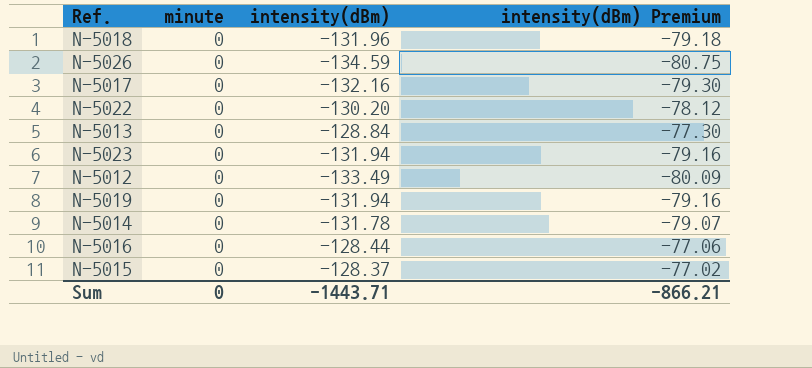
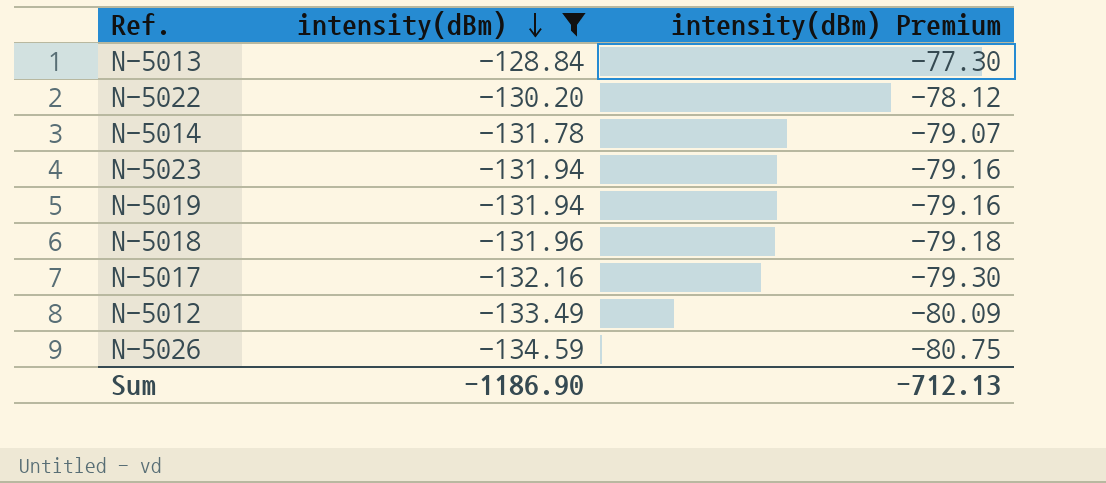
filter: none -> intensity(dBm) <= -128.84
row order: none -> intensity(dBm) descending
column minute | position: 2 -> none
Sum | intensity(dBm): -1443.71 -> -1186.90
Sum | intensity(dBm) Premium: -866.21 -> -712.13

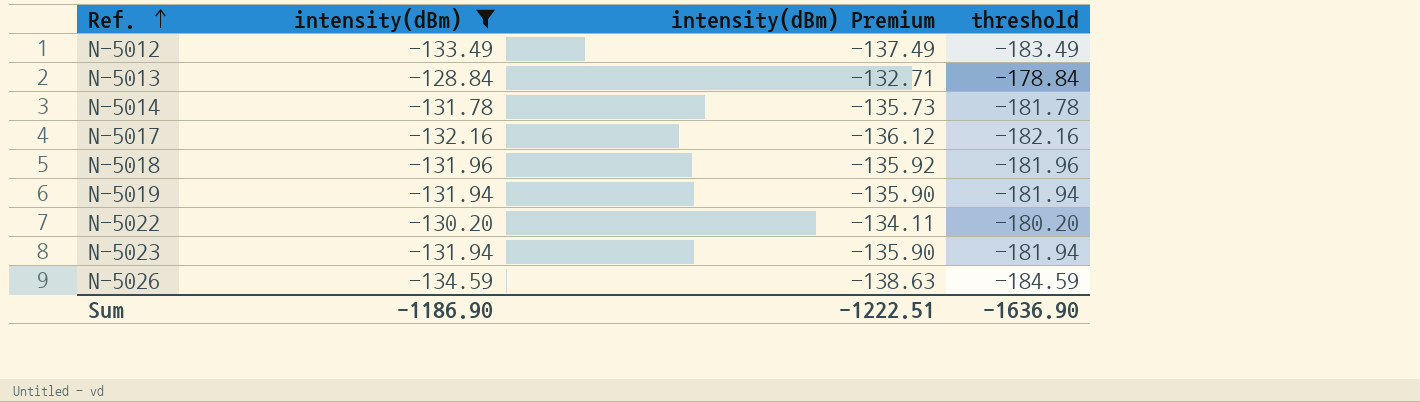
row order: intensity(dBm) descending -> Ref. ascending
column intensity(dBm) Premium | formula: [intensity(dBm)] * 0.6 -> [intensity(dBm)] * 1.03
column threshold | formula: none -> [intensity(dBm)] - 50
Sum | intensity(dBm) Premium: -712.13 -> -1222.51

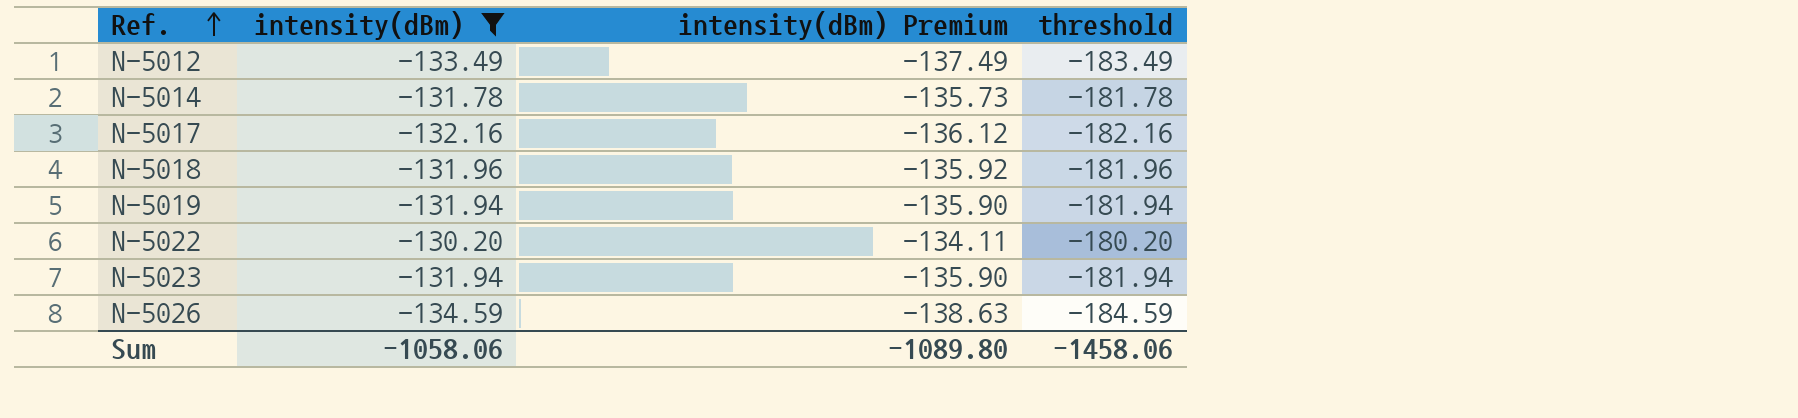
row N-5013: -128.84 | -132.71 | -178.84 -> none
Sum | intensity(dBm): -1186.90 -> -1058.06
Sum | intensity(dBm) Premium: -1222.51 -> -1089.80
Sum | threshold: -1636.90 -> -1458.06

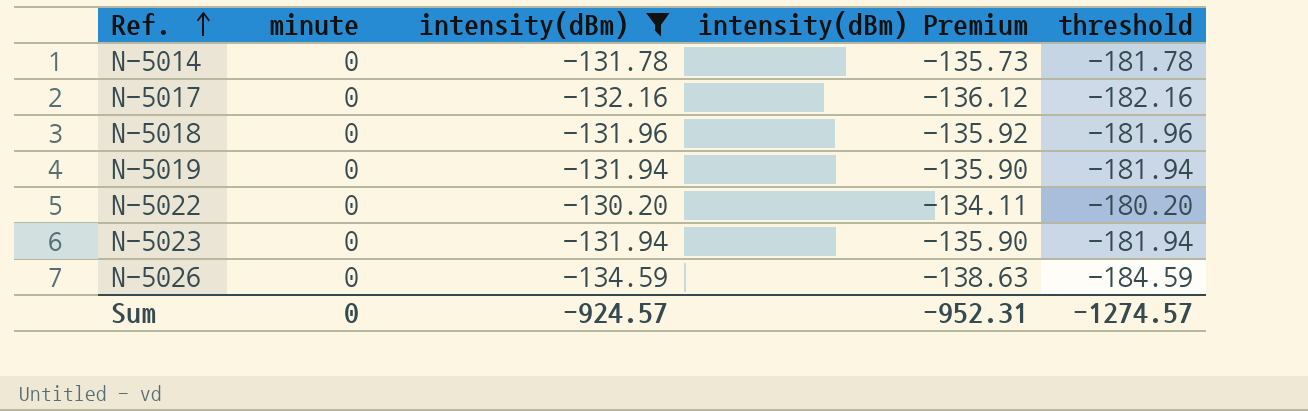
column minute | position: none -> 2
row N-5012: -133.49 | -137.49 | -183.49 -> none
Sum | intensity(dBm): -1058.06 -> -924.57
Sum | intensity(dBm) Premium: -1089.80 -> -952.31
Sum | threshold: -1458.06 -> -1274.57

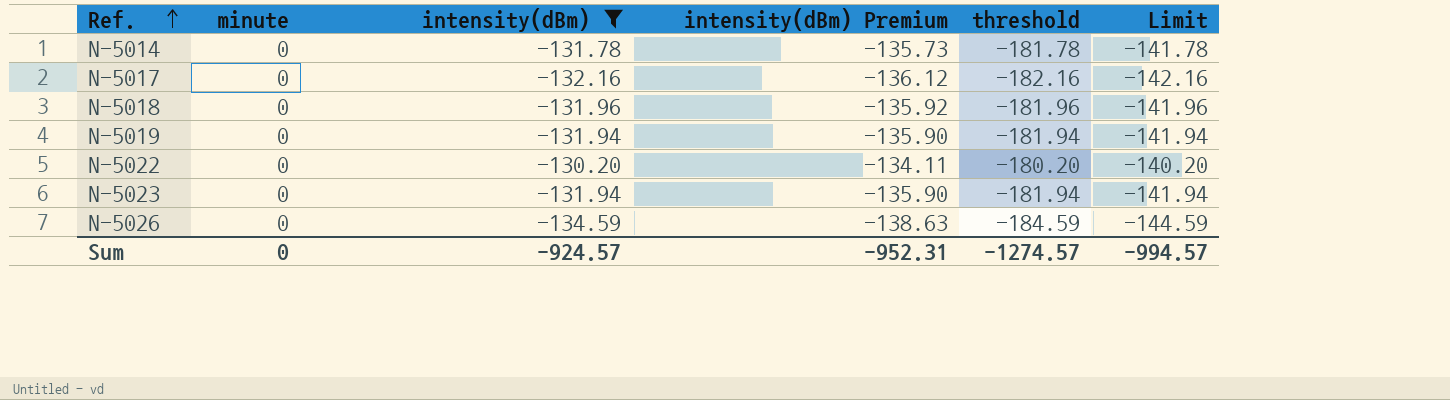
column Limit | formula: none -> [intensity(dBm)] - 10

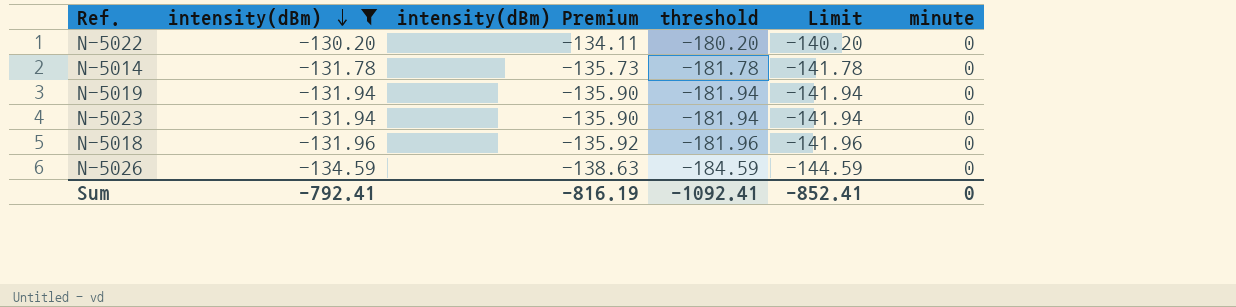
row order: Ref. ascending -> intensity(dBm) descending
column minute | position: 2 -> 6
row N-5017: 0 | -132.16 | -136.12 | -182.16 | -142.16 -> none
Sum | intensity(dBm): -924.57 -> -792.41
Sum | intensity(dBm) Premium: -952.31 -> -816.19
Sum | threshold: -1274.57 -> -1092.41
Sum | Limit: -994.57 -> -852.41

